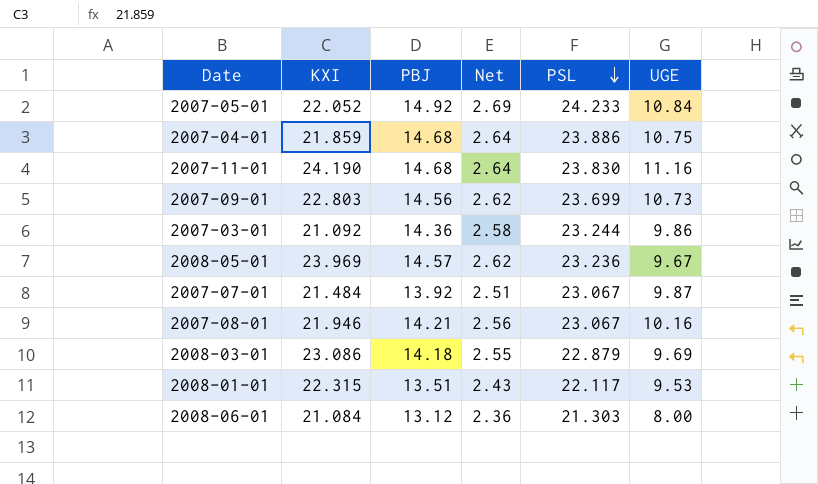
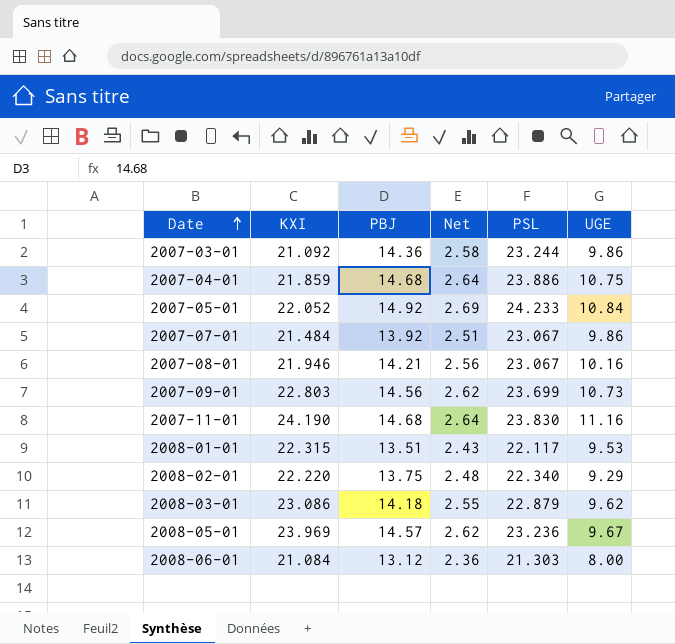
row order: PSL descending -> Date ascending
2007-07-01 | UGE: 9.87 -> 9.86
row 2008-02-01: none -> 22.220 | 13.75 | 2.48 | 22.340 | 9.29
2008-03-01 | UGE: 9.69 -> 9.62

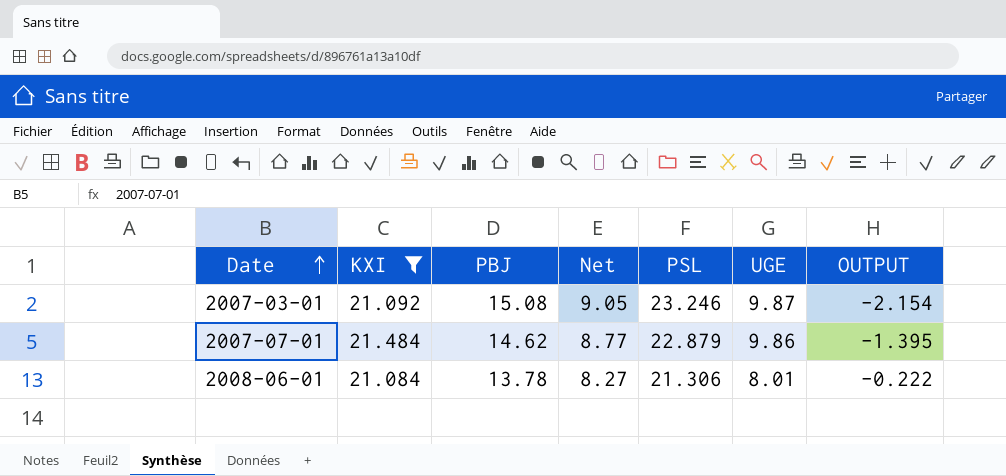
filter: none -> KXI <= 21.484
column Net | formula: [PBJ] * 0.18 -> [PBJ] * 0.6
column OUTPUT | formula: none -> [KXI] - [PSL]
2007-03-01 | PBJ: 14.36 -> 15.08
2007-03-01 | PSL: 23.244 -> 23.246
2007-03-01 | UGE: 9.86 -> 9.87
2007-07-01 | PBJ: 13.92 -> 14.62
2007-07-01 | PSL: 23.067 -> 22.879
2008-06-01 | PBJ: 13.12 -> 13.78
2008-06-01 | PSL: 21.303 -> 21.306
2008-06-01 | UGE: 8.00 -> 8.01

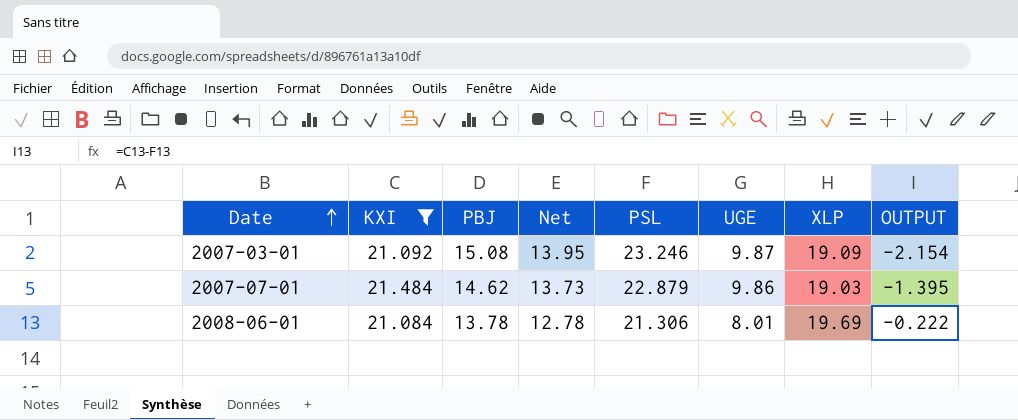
column Net | formula: [PBJ] * 0.6 -> [PSL] * 0.6
column XLP | position: none -> 7

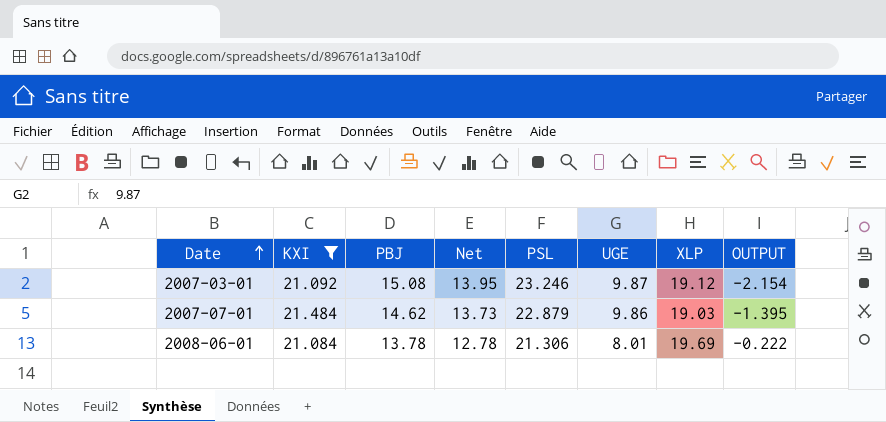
2007-03-01 | XLP: 19.09 -> 19.12

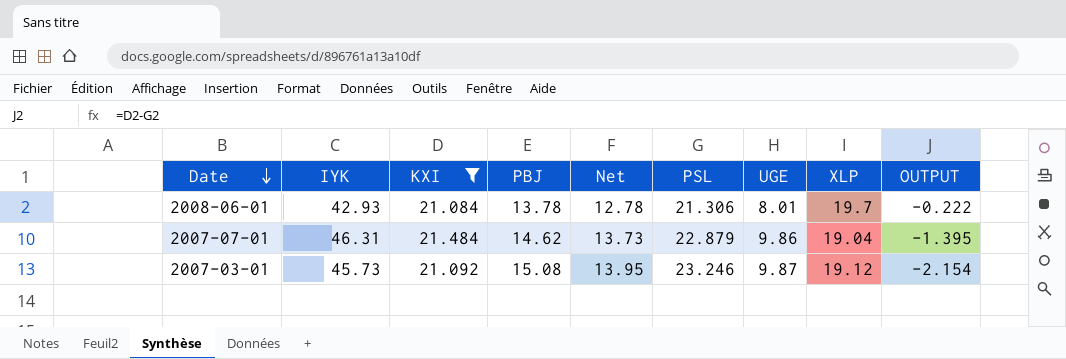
row order: Date ascending -> Date descending
column IYK | position: none -> 2
2008-06-01 | XLP: 19.69 -> 19.7
2007-07-01 | XLP: 19.03 -> 19.04

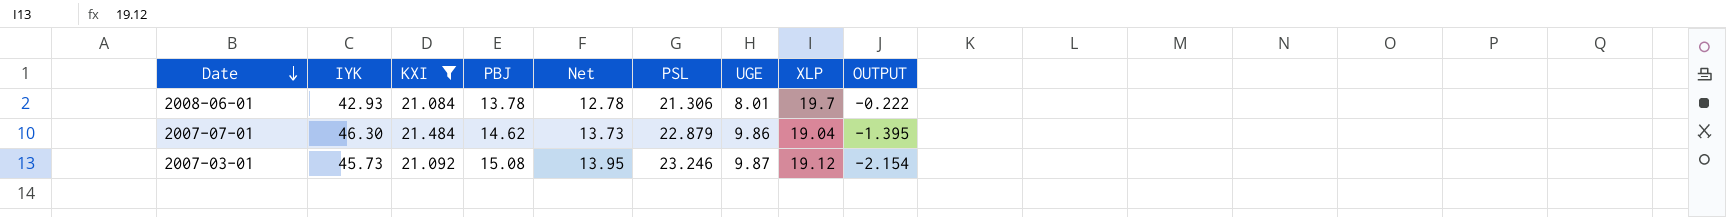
2007-07-01 | IYK: 46.31 -> 46.30

